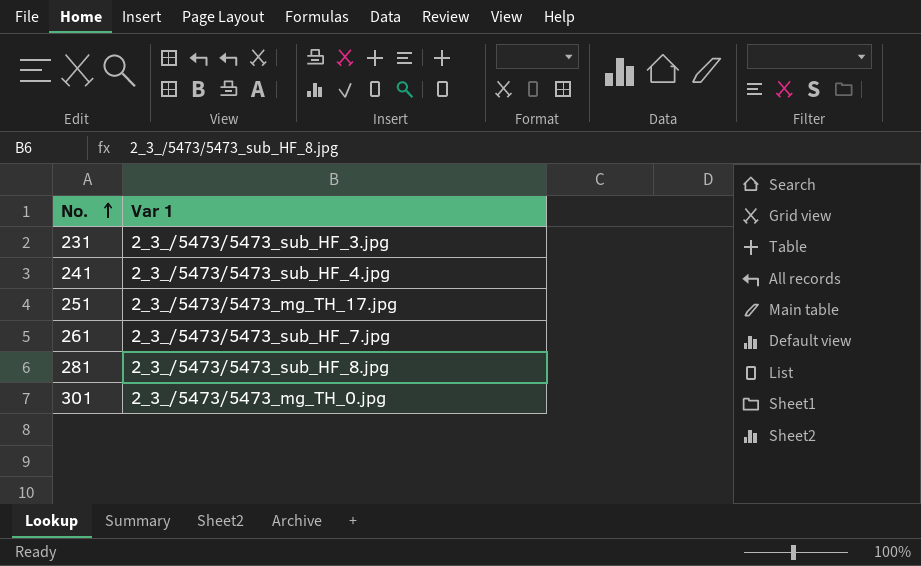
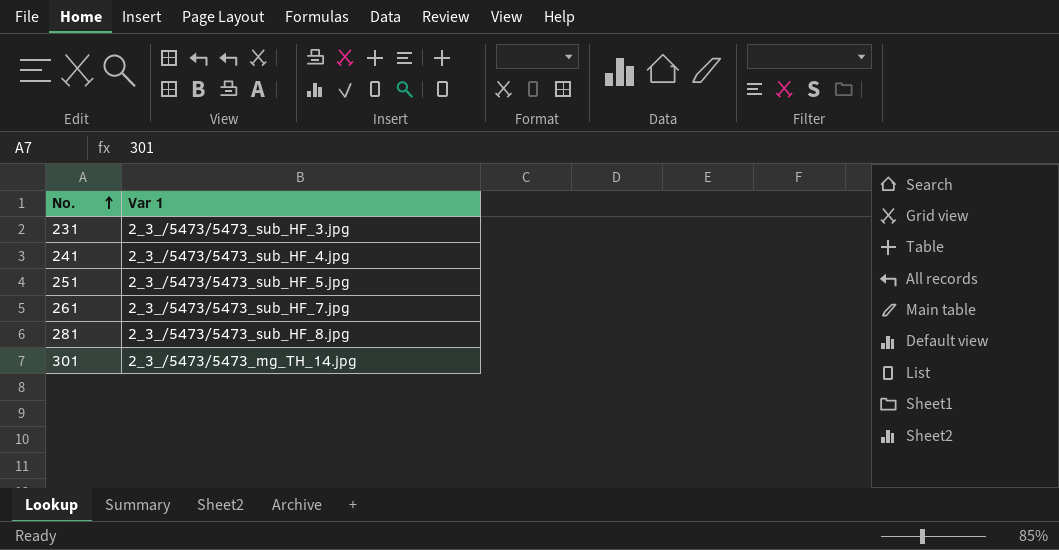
251 | Var 1: 2_3_/5473/5473_mg_TH_17.jpg -> 2_3_/5473/5473_sub_HF_5.jpg
301 | Var 1: 2_3_/5473/5473_mg_TH_0.jpg -> 2_3_/5473/5473_mg_TH_14.jpg

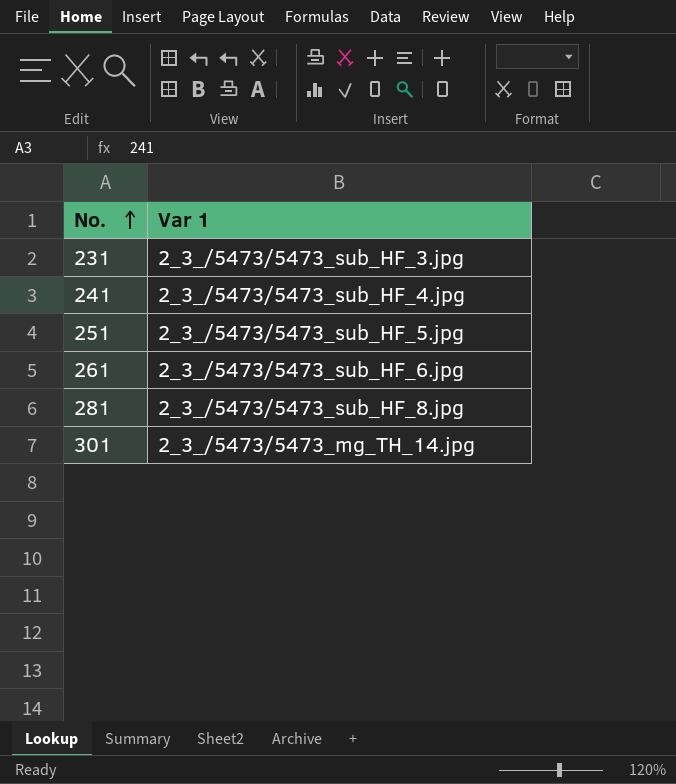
261 | Var 1: 2_3_/5473/5473_sub_HF_7.jpg -> 2_3_/5473/5473_sub_HF_6.jpg

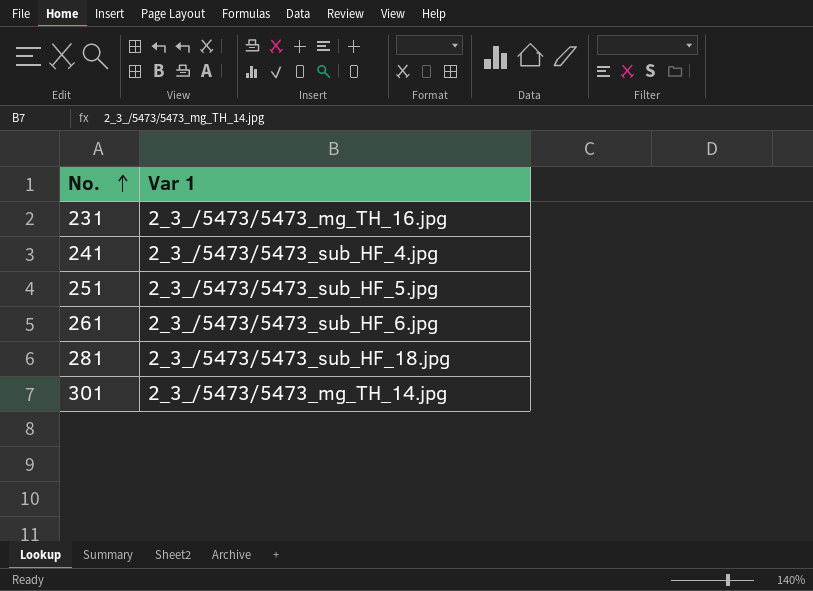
231 | Var 1: 2_3_/5473/5473_sub_HF_3.jpg -> 2_3_/5473/5473_mg_TH_16.jpg
281 | Var 1: 2_3_/5473/5473_sub_HF_8.jpg -> 2_3_/5473/5473_sub_HF_18.jpg

